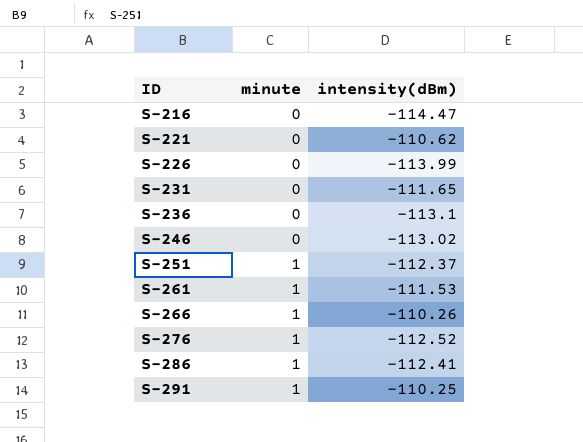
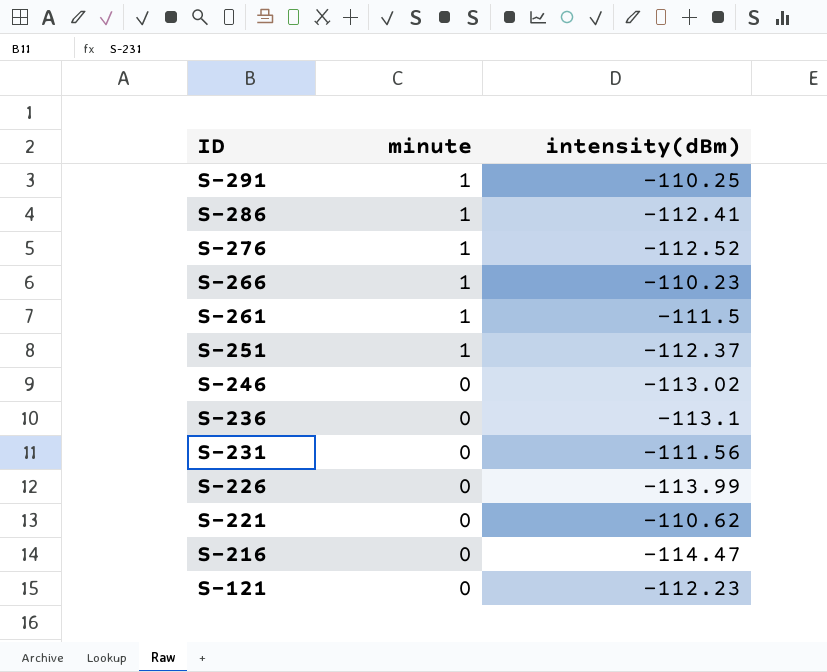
row order: ID ascending -> ID descending
S-266 | intensity(dBm): -110.26 -> -110.23
S-261 | intensity(dBm): -111.53 -> -111.5
S-231 | intensity(dBm): -111.65 -> -111.56
row S-121: none -> 0 | -112.23

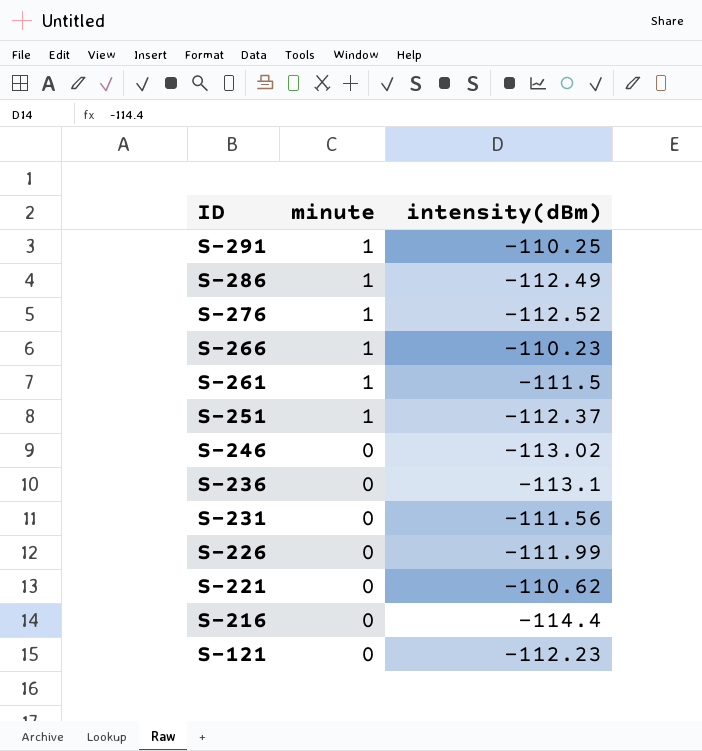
S-286 | intensity(dBm): -112.41 -> -112.49
S-226 | intensity(dBm): -113.99 -> -111.99
S-216 | intensity(dBm): -114.47 -> -114.4

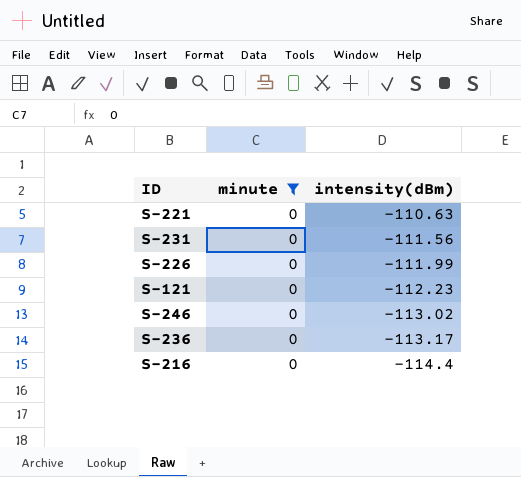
filter: none -> minute = 0
row order: ID descending -> intensity(dBm) descending
S-221 | intensity(dBm): -110.62 -> -110.63
S-236 | intensity(dBm): -113.1 -> -113.17

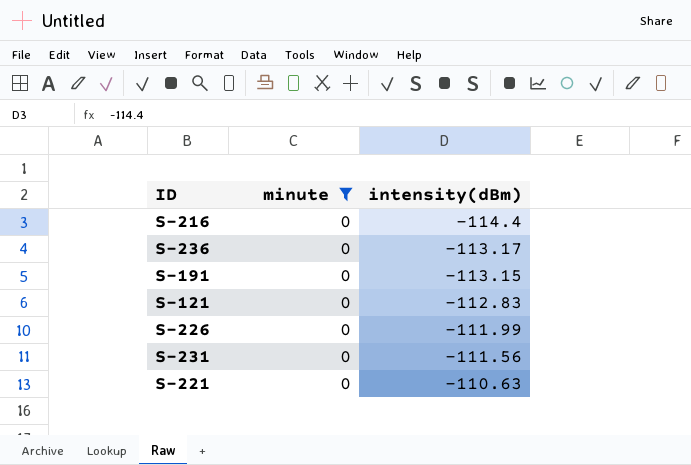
row order: intensity(dBm) descending -> intensity(dBm) ascending
row S-246: 0 | -113.02 -> none
row S-191: none -> 0 | -113.15
S-121 | intensity(dBm): -112.23 -> -112.83

